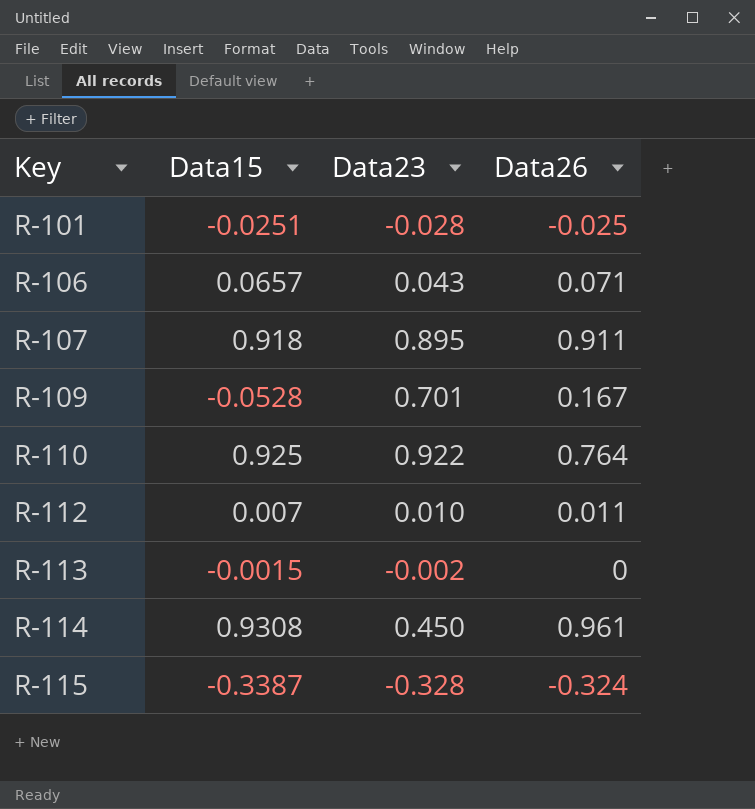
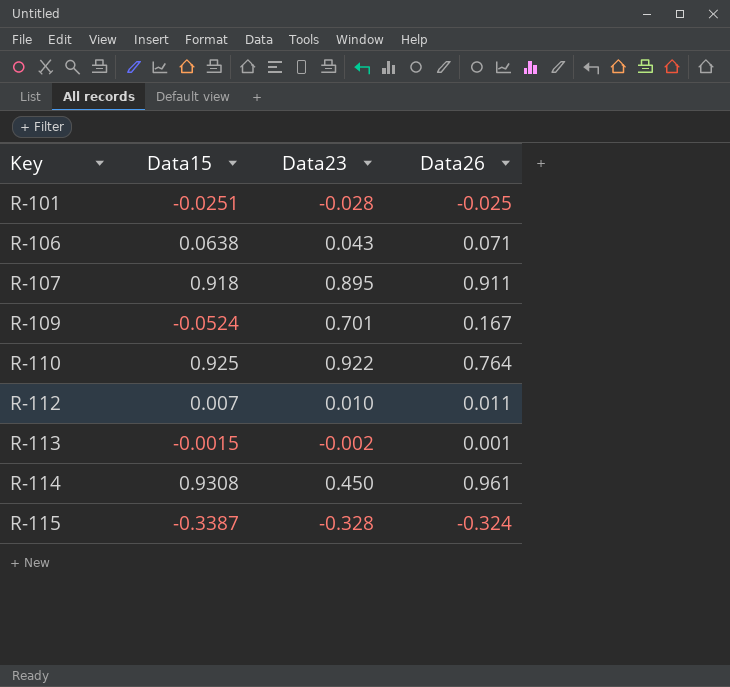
R-106 | Data15: 0.0657 -> 0.0638
R-109 | Data15: -0.0528 -> -0.0524
R-113 | Data26: 0 -> 0.001

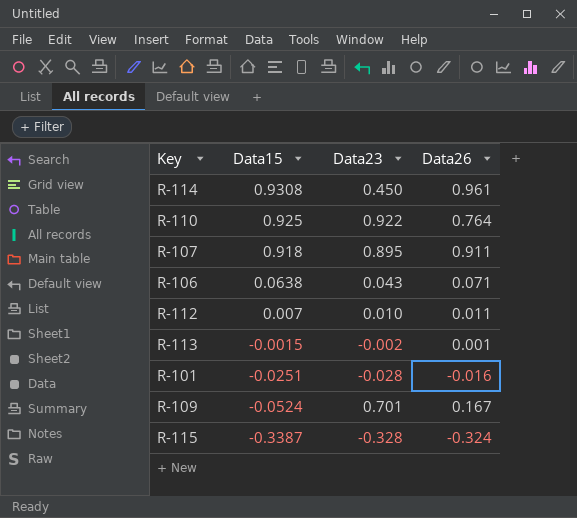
row order: Key ascending -> Data15 descending
R-101 | Data26: -0.025 -> -0.016

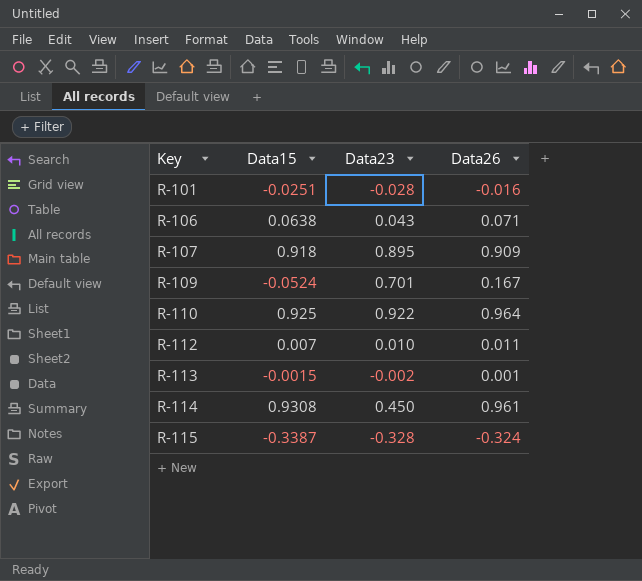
row order: Data15 descending -> Key ascending
R-107 | Data26: 0.911 -> 0.909
R-110 | Data26: 0.764 -> 0.964

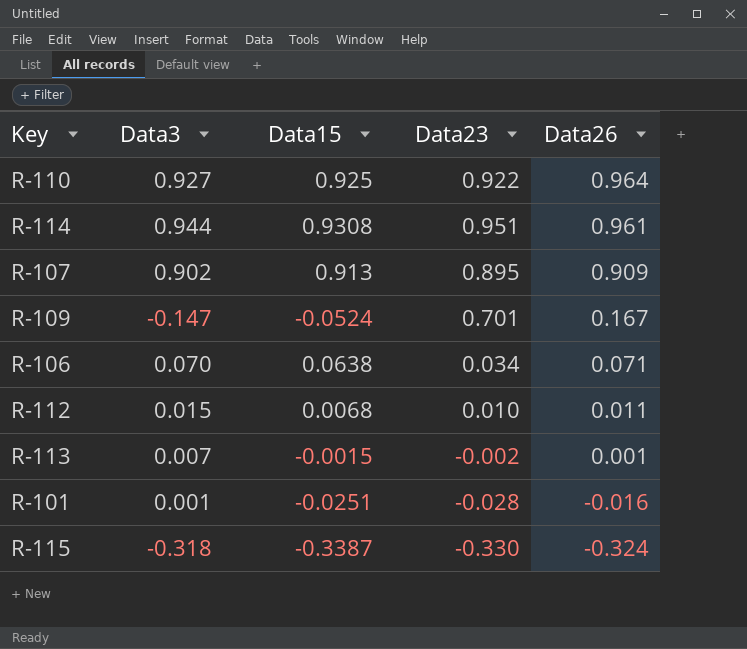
row order: Key ascending -> Data26 descending
column Data3 | position: none -> 2
R-114 | Data23: 0.450 -> 0.951
R-107 | Data15: 0.918 -> 0.913
R-106 | Data23: 0.043 -> 0.034
R-112 | Data15: 0.007 -> 0.0068
R-115 | Data23: -0.328 -> -0.330

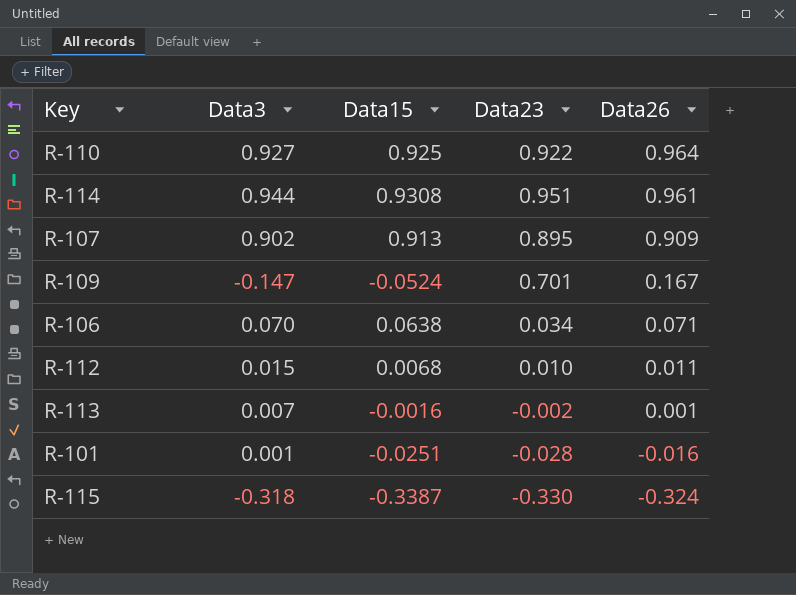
R-113 | Data15: -0.0015 -> -0.0016

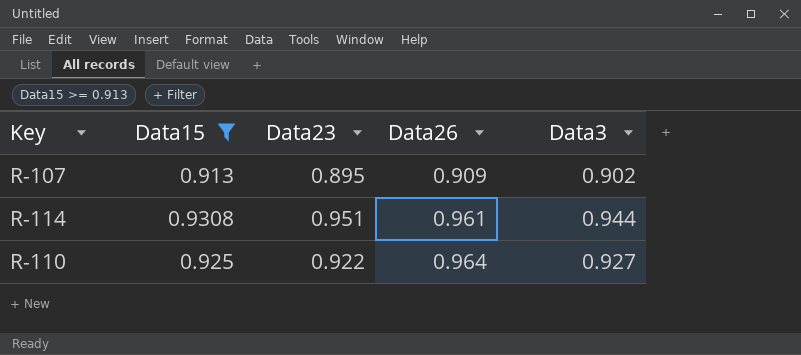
filter: none -> Data15 >= 0.913
row order: Data26 descending -> Data26 ascending
column Data3 | position: 2 -> 5

